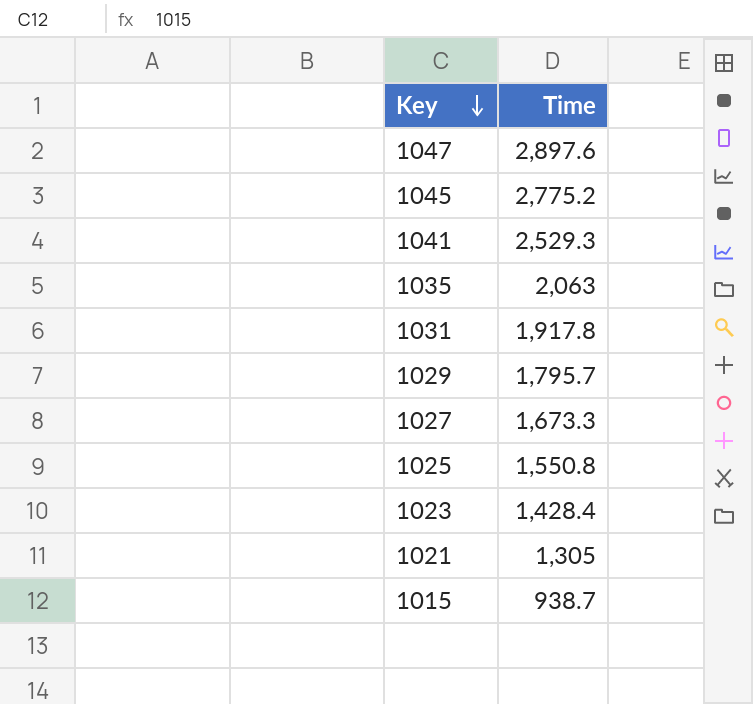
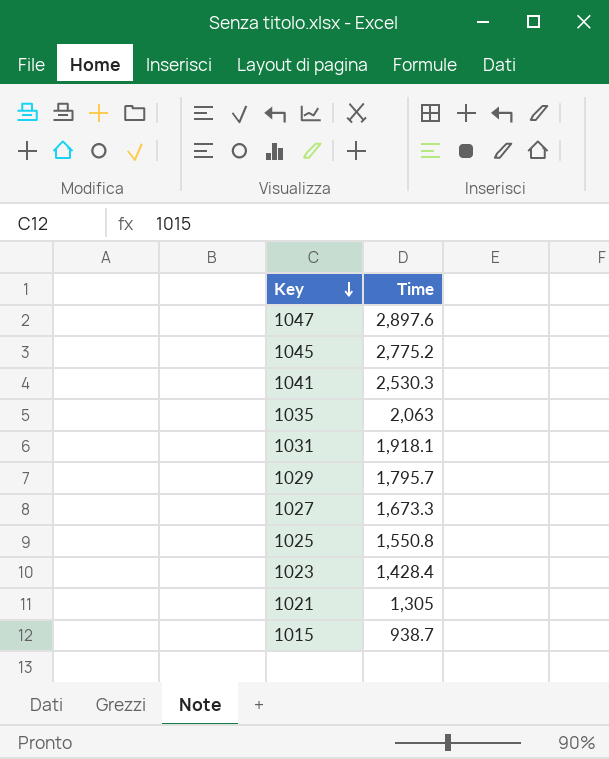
1041 | Time: 2,529.3 -> 2,530.3
1031 | Time: 1,917.8 -> 1,918.1

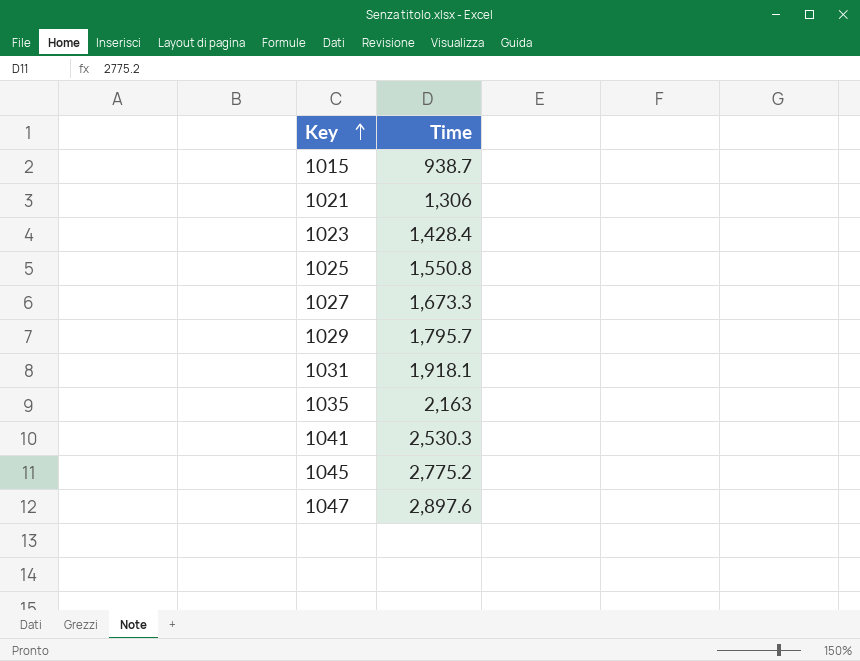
row order: Key descending -> Key ascending
1021 | Time: 1,305 -> 1,306
1035 | Time: 2,063 -> 2,163

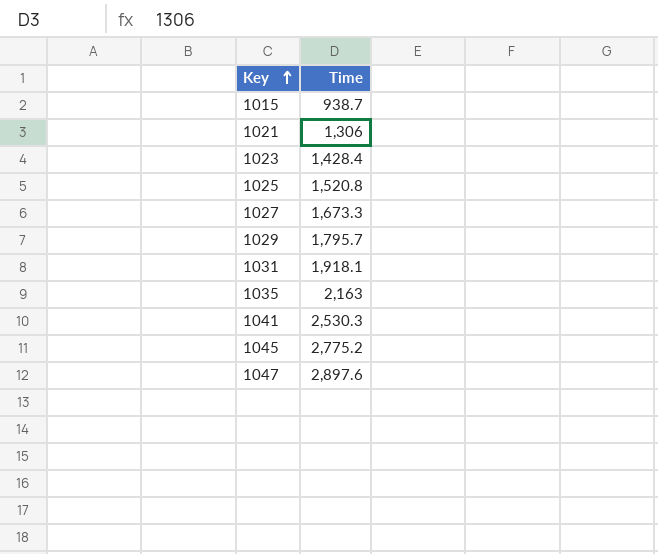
1025 | Time: 1,550.8 -> 1,520.8

